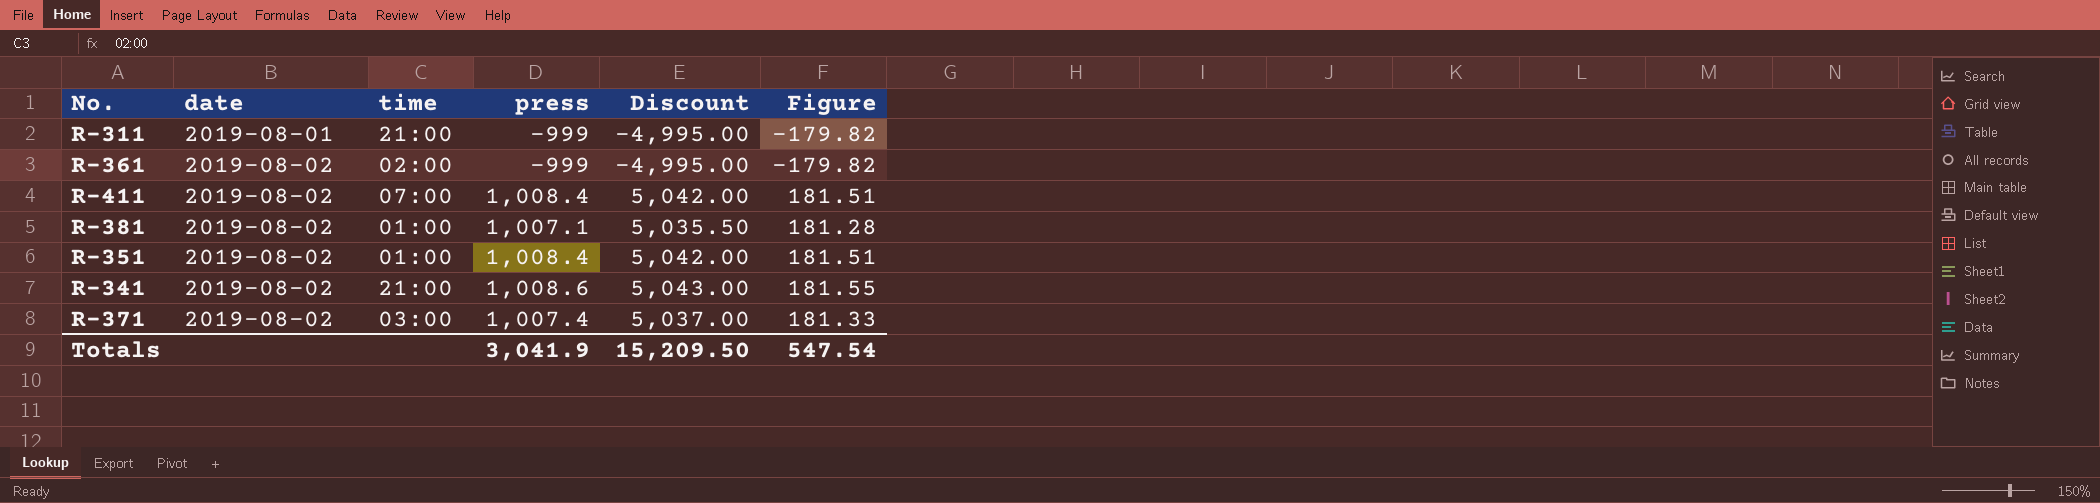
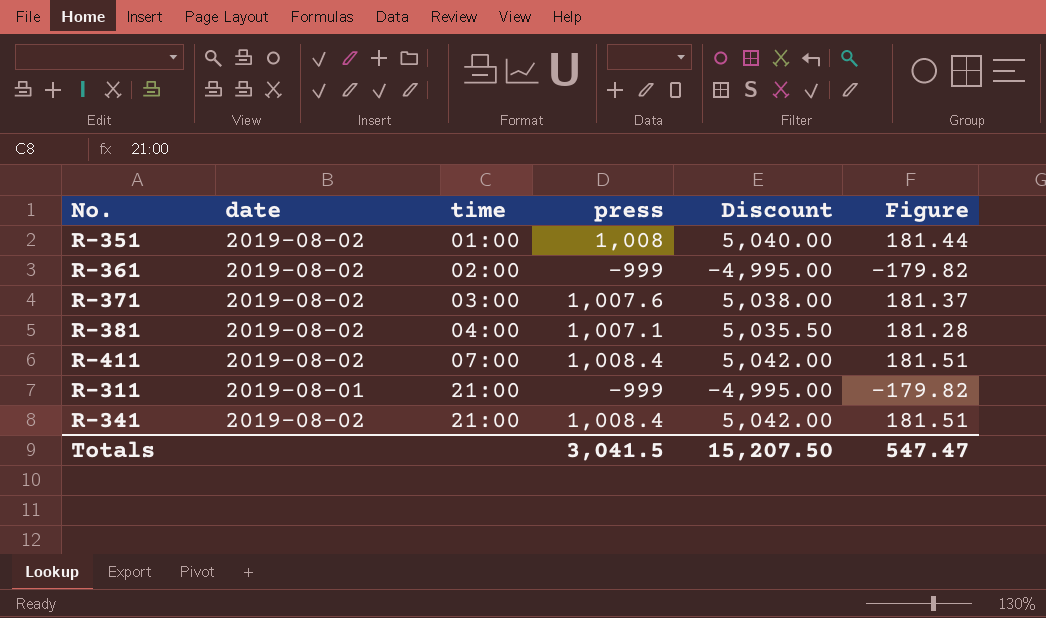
row order: date ascending -> time ascending
R-351 | press: 1,008.4 -> 1,008
R-351 | Discount: 5,042.00 -> 5,040.00
R-351 | Figure: 181.51 -> 181.44
R-371 | press: 1,007.4 -> 1,007.6
R-371 | Discount: 5,037.00 -> 5,038.00
R-371 | Figure: 181.33 -> 181.37
R-381 | time: 01:00 -> 04:00
R-341 | press: 1,008.6 -> 1,008.4
R-341 | Discount: 5,043.00 -> 5,042.00
R-341 | Figure: 181.55 -> 181.51
Totals | press: 3,041.9 -> 3,041.5
Totals | Discount: 15,209.50 -> 15,207.50
Totals | Figure: 547.54 -> 547.47

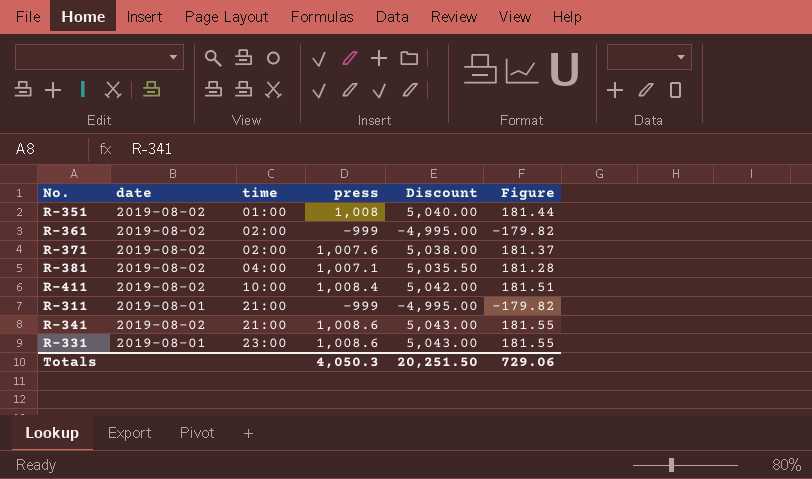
R-371 | time: 03:00 -> 02:00
R-411 | time: 07:00 -> 10:00
R-341 | press: 1,008.4 -> 1,008.6
R-341 | Discount: 5,042.00 -> 5,043.00
R-341 | Figure: 181.51 -> 181.55
row R-331: none -> 2019-08-01 | 23:00 | 1,008.6 | 5,043.00 | 181.55
Totals | press: 3,041.5 -> 4,050.3
Totals | Discount: 15,207.50 -> 20,251.50
Totals | Figure: 547.47 -> 729.06

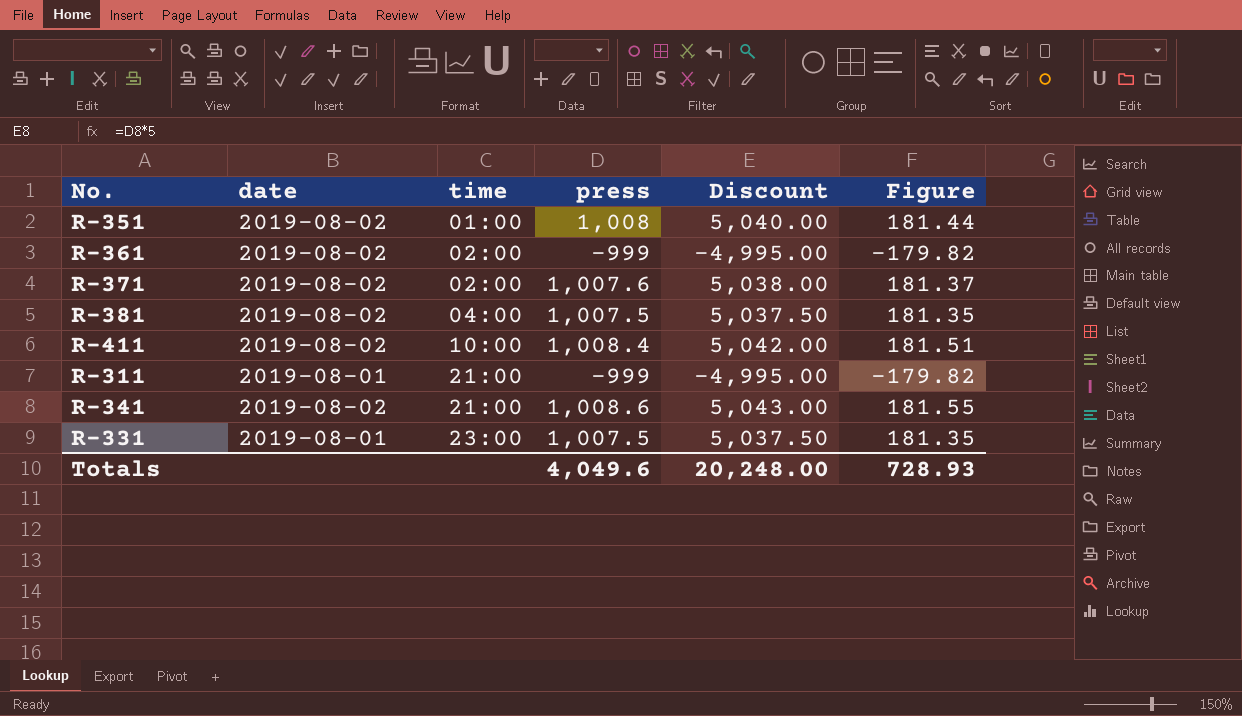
R-381 | press: 1,007.1 -> 1,007.5
R-381 | Discount: 5,035.50 -> 5,037.50
R-381 | Figure: 181.28 -> 181.35
R-331 | press: 1,008.6 -> 1,007.5
R-331 | Discount: 5,043.00 -> 5,037.50
R-331 | Figure: 181.55 -> 181.35
Totals | press: 4,050.3 -> 4,049.6
Totals | Discount: 20,251.50 -> 20,248.00
Totals | Figure: 729.06 -> 728.93

